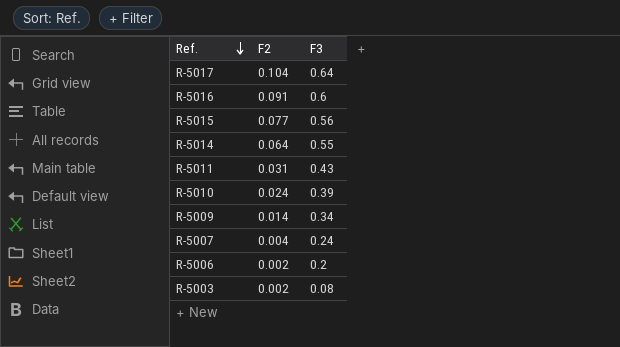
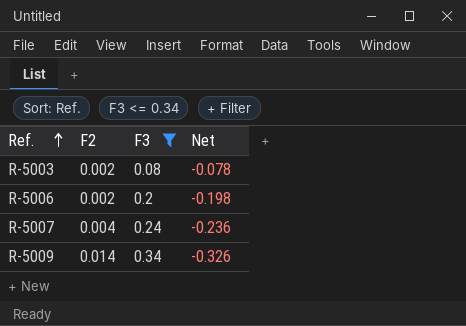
filter: none -> F3 <= 0.34
row order: Ref. descending -> Ref. ascending
column Net | formula: none -> [F2] - [F3]

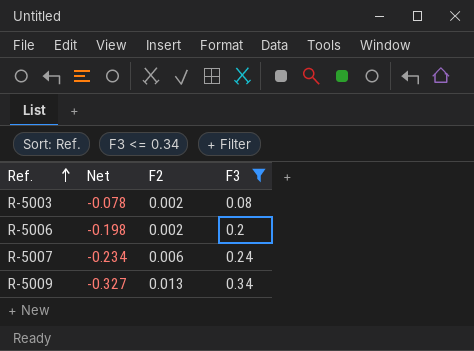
column Net | position: 4 -> 2
R-5007 | Net: -0.236 -> -0.234
R-5007 | F2: 0.004 -> 0.006
R-5009 | Net: -0.326 -> -0.327
R-5009 | F2: 0.014 -> 0.013

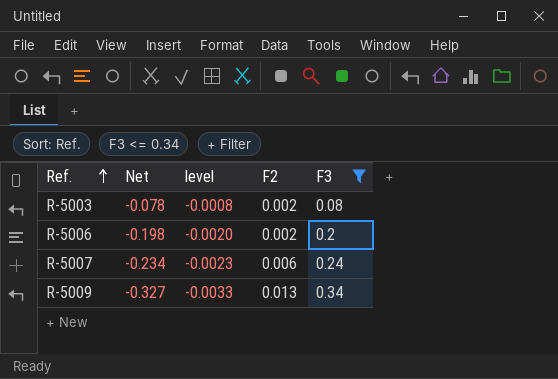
column level | formula: none -> [Net] * 0.01

